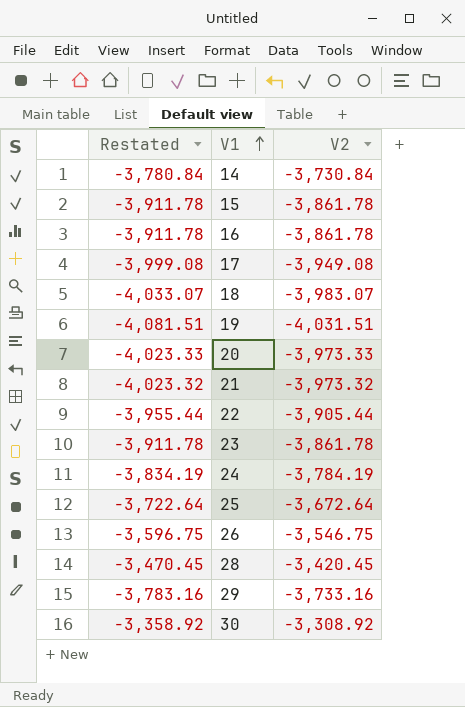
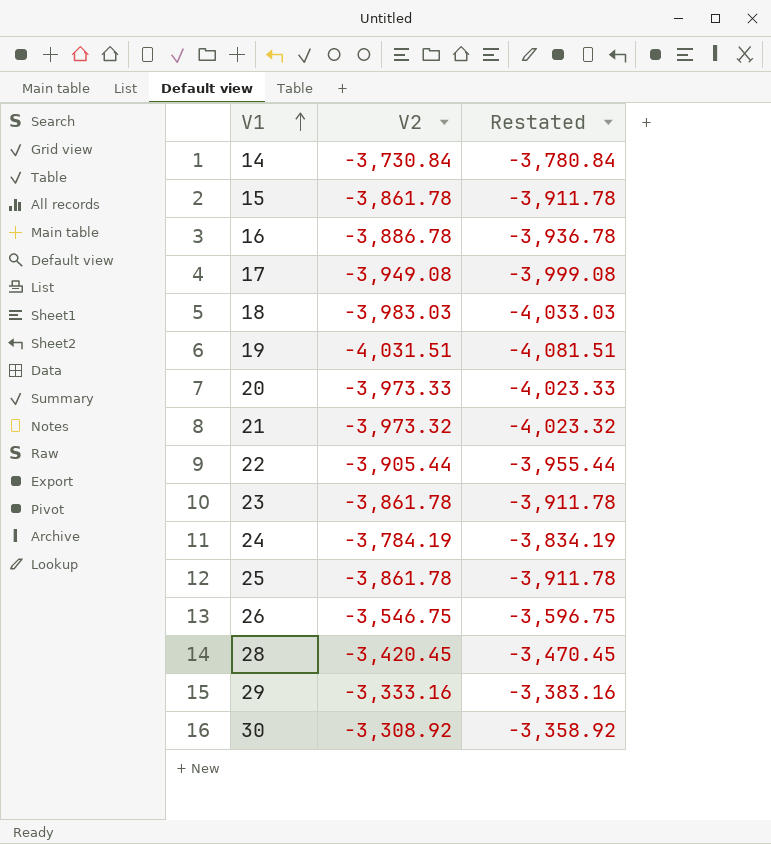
column Restated | position: 1 -> 3
16 | V2: -3,861.78 -> -3,886.78
16 | Restated: -3,911.78 -> -3,936.78
18 | V2: -3,983.07 -> -3,983.03
18 | Restated: -4,033.07 -> -4,033.03
25 | V2: -3,672.64 -> -3,861.78
25 | Restated: -3,722.64 -> -3,911.78
29 | V2: -3,733.16 -> -3,333.16
29 | Restated: -3,783.16 -> -3,383.16

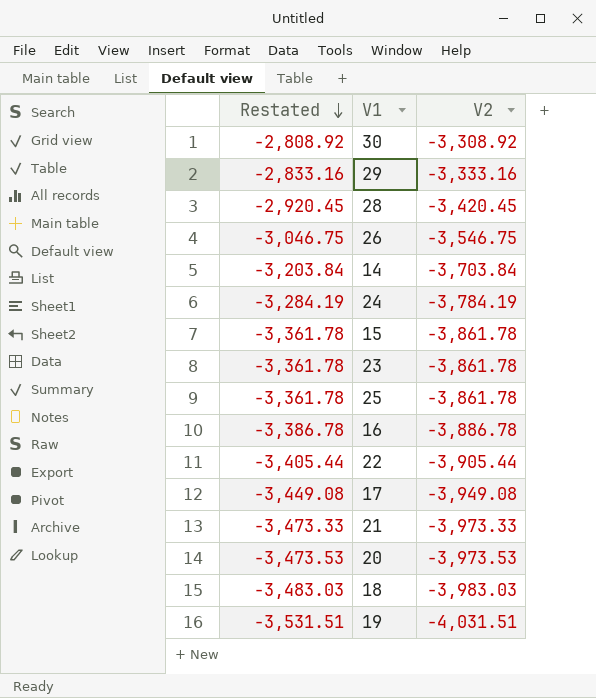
row order: V1 ascending -> Restated descending
column Restated | formula: [V2] - 50 -> [V2] + 500
column Restated | position: 3 -> 1
14 | V2: -3,730.84 -> -3,703.84
21 | V2: -3,973.32 -> -3,973.33
20 | V2: -3,973.33 -> -3,973.53

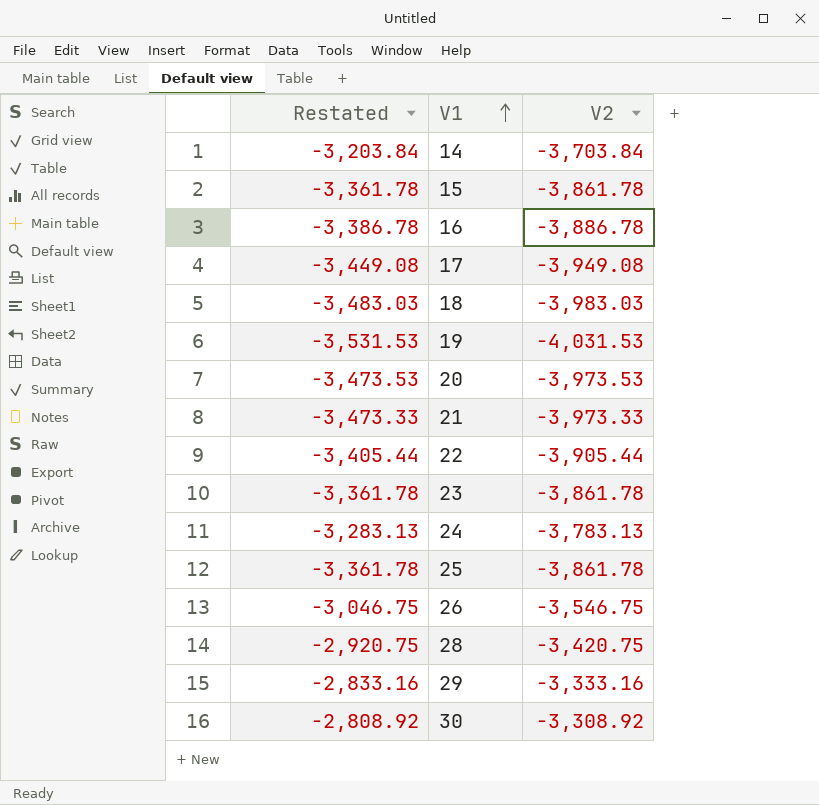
row order: Restated descending -> V1 ascending
19 | Restated: -3,531.51 -> -3,531.53
19 | V2: -4,031.51 -> -4,031.53
24 | Restated: -3,284.19 -> -3,283.13
24 | V2: -3,784.19 -> -3,783.13
28 | Restated: -2,920.45 -> -2,920.75
28 | V2: -3,420.45 -> -3,420.75

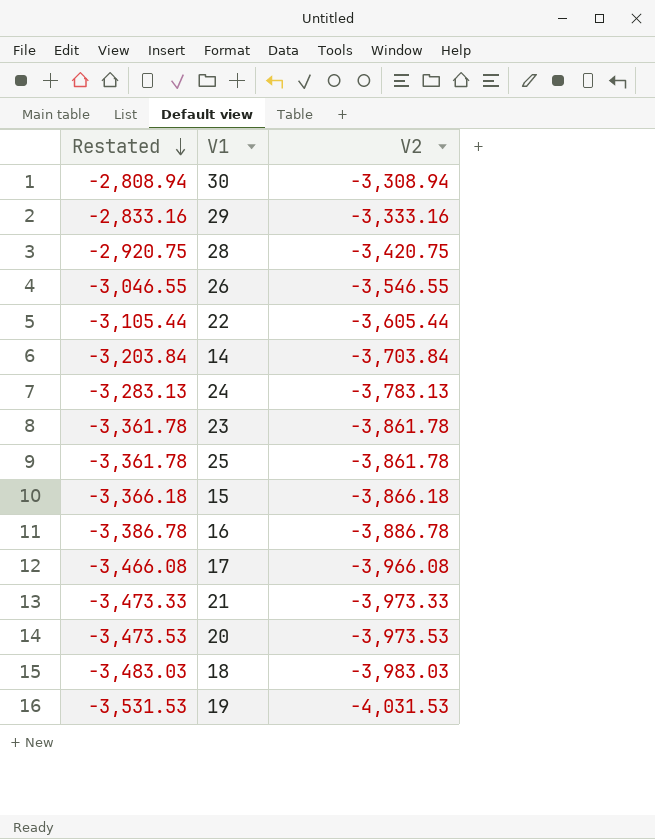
row order: V1 ascending -> Restated descending
30 | Restated: -2,808.92 -> -2,808.94
30 | V2: -3,308.92 -> -3,308.94
26 | Restated: -3,046.75 -> -3,046.55
26 | V2: -3,546.75 -> -3,546.55
22 | Restated: -3,405.44 -> -3,105.44
22 | V2: -3,905.44 -> -3,605.44
15 | Restated: -3,361.78 -> -3,366.18
15 | V2: -3,861.78 -> -3,866.18
17 | Restated: -3,449.08 -> -3,466.08
17 | V2: -3,949.08 -> -3,966.08

